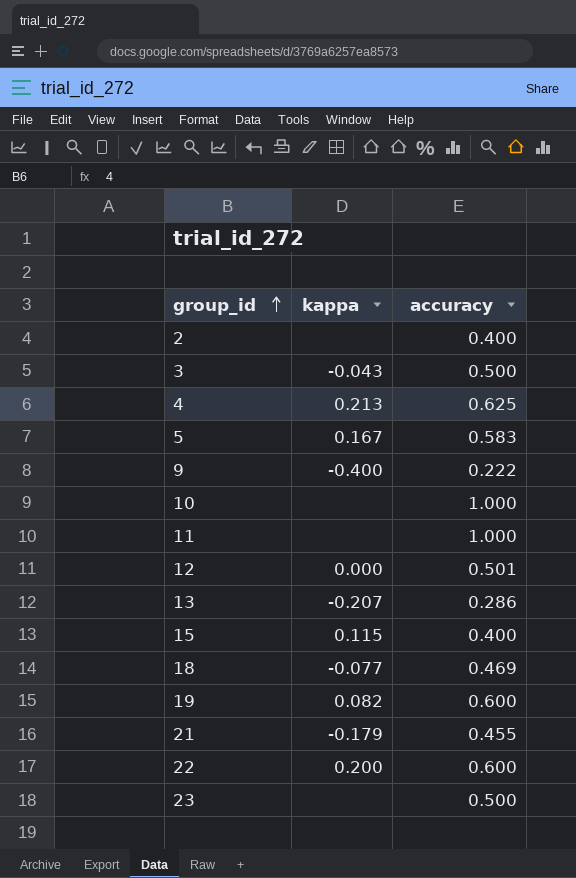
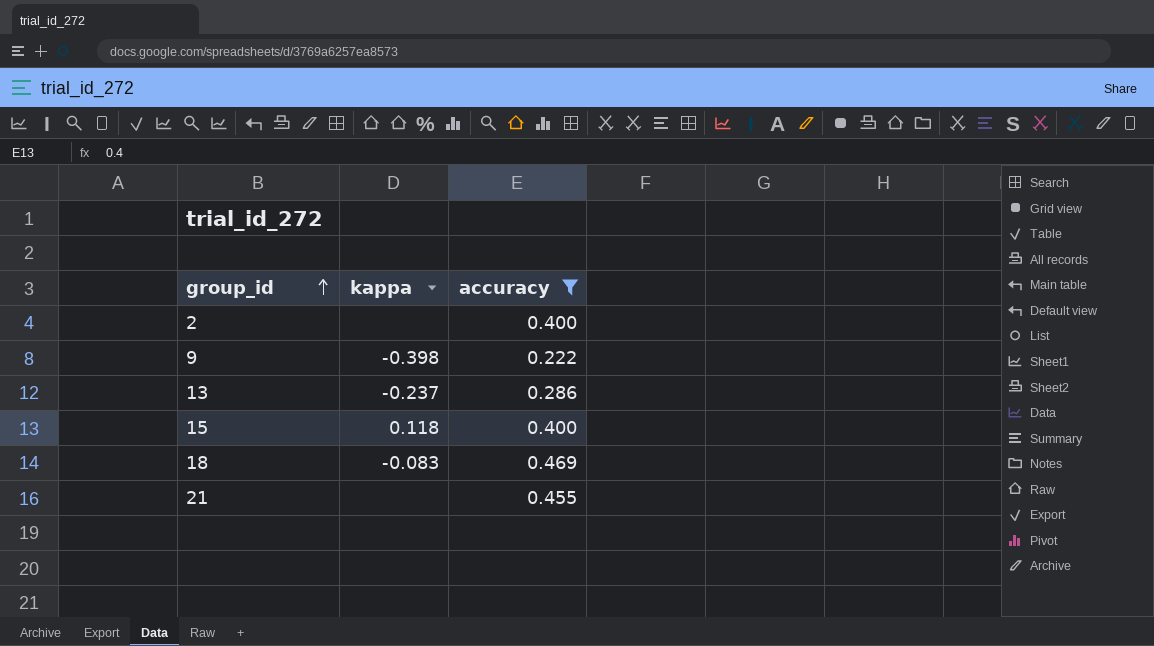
filter: none -> accuracy <= 0.469
9 | kappa: -0.400 -> -0.398
13 | kappa: -0.207 -> -0.237
15 | kappa: 0.115 -> 0.118
18 | kappa: -0.077 -> -0.083
21 | kappa: -0.179 -> none

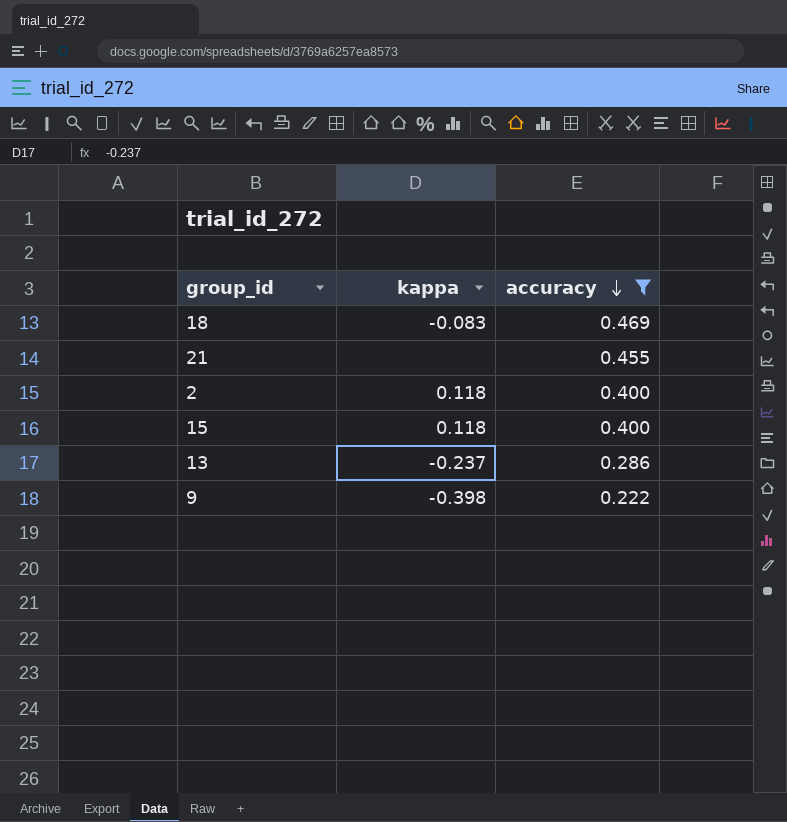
row order: group_id ascending -> accuracy descending
2 | kappa: none -> 0.118

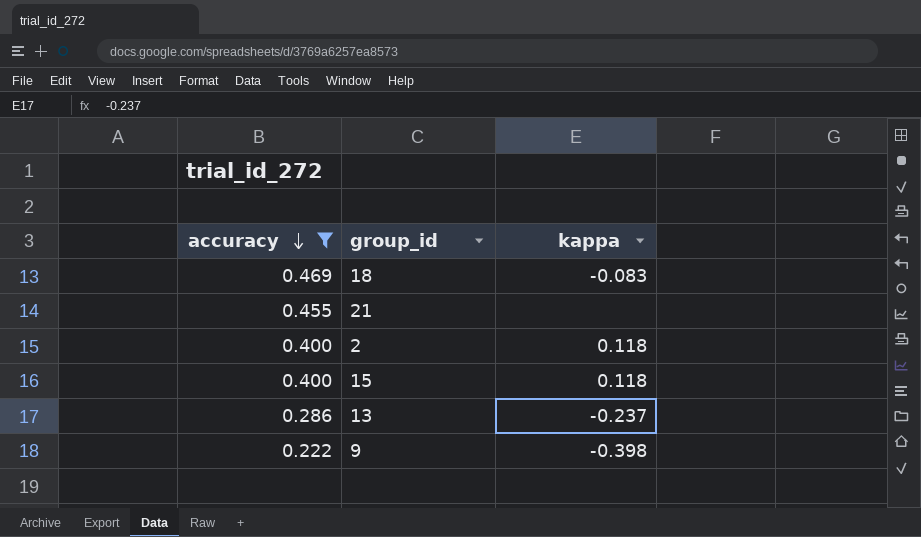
column accuracy | position: 3 -> 1

